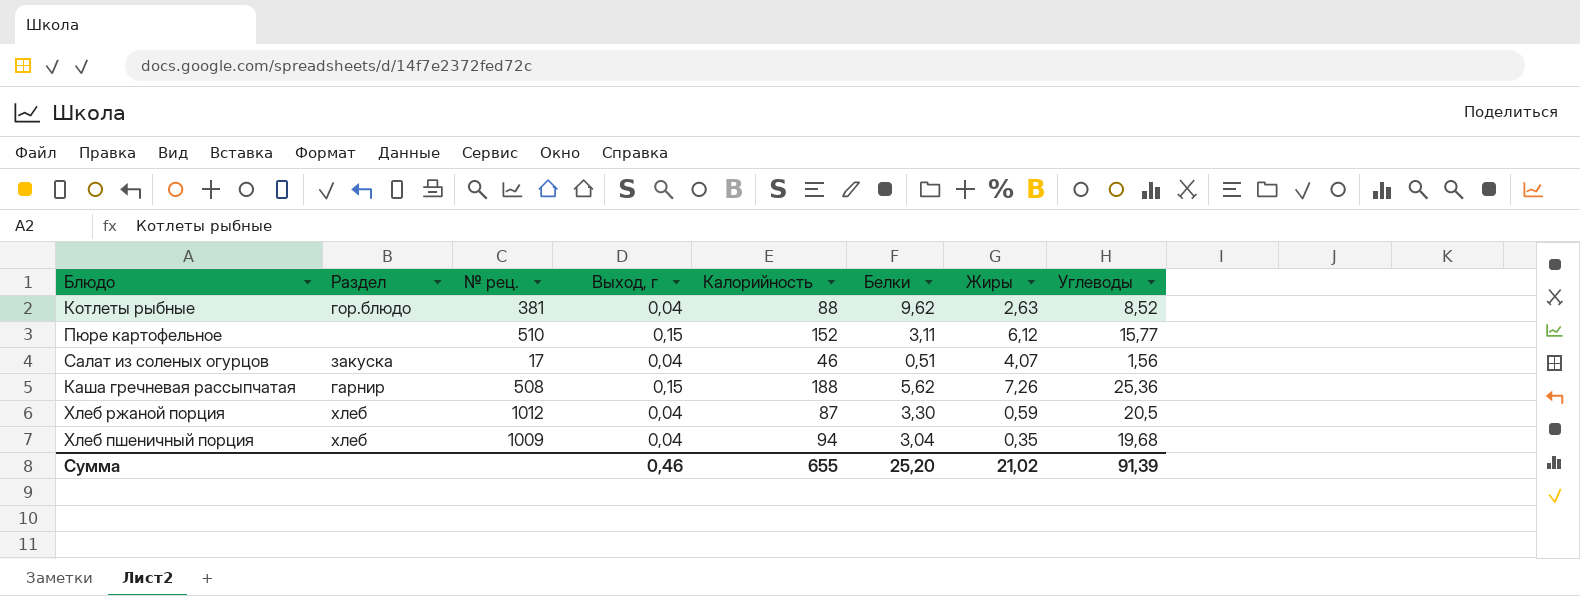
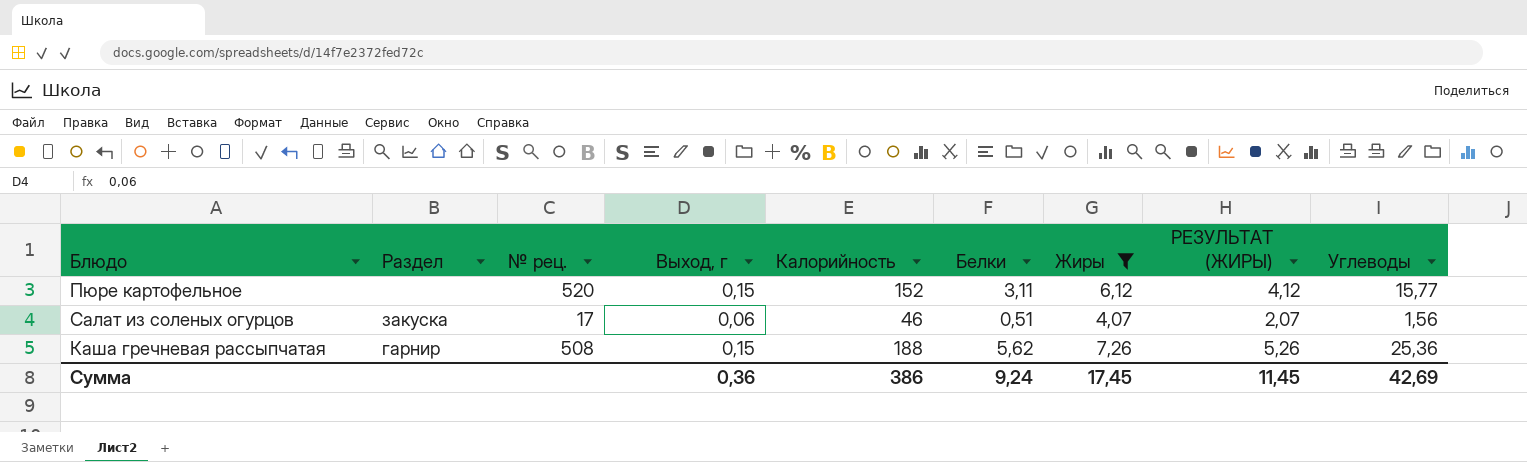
filter: none -> Жиры >= 4,07
column РЕЗУЛЬТАТ (ЖИРЫ) | formula: none -> [Жиры] - 2
Пюре картофельное | № рец.: 510 -> 520
Салат из соленых огурцов | Выход, г: 0,04 -> 0,06
Сумма | Выход, г: 0,46 -> 0,36
Сумма | Калорийность: 655 -> 386
Сумма | Белки: 25,20 -> 9,24
Сумма | Жиры: 21,02 -> 17,45
Сумма | Углеводы: 91,39 -> 42,69

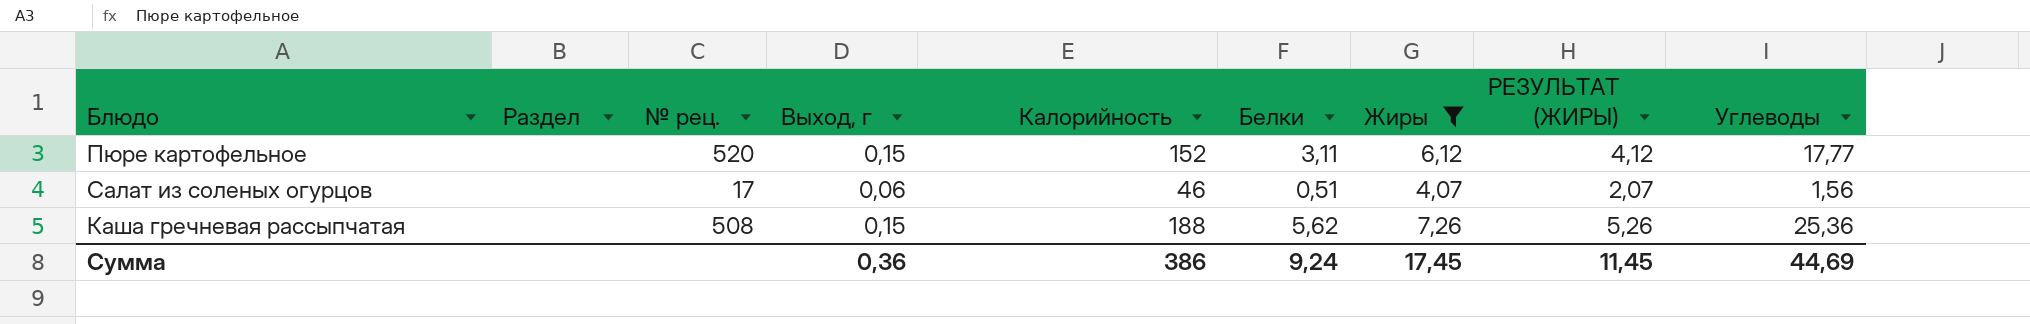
Пюре картофельное | Углеводы: 15,77 -> 17,77
Салат из соленых огурцов | Раздел: закуска -> none
Каша гречневая рассыпчатая | Раздел: гарнир -> none
Сумма | Углеводы: 42,69 -> 44,69

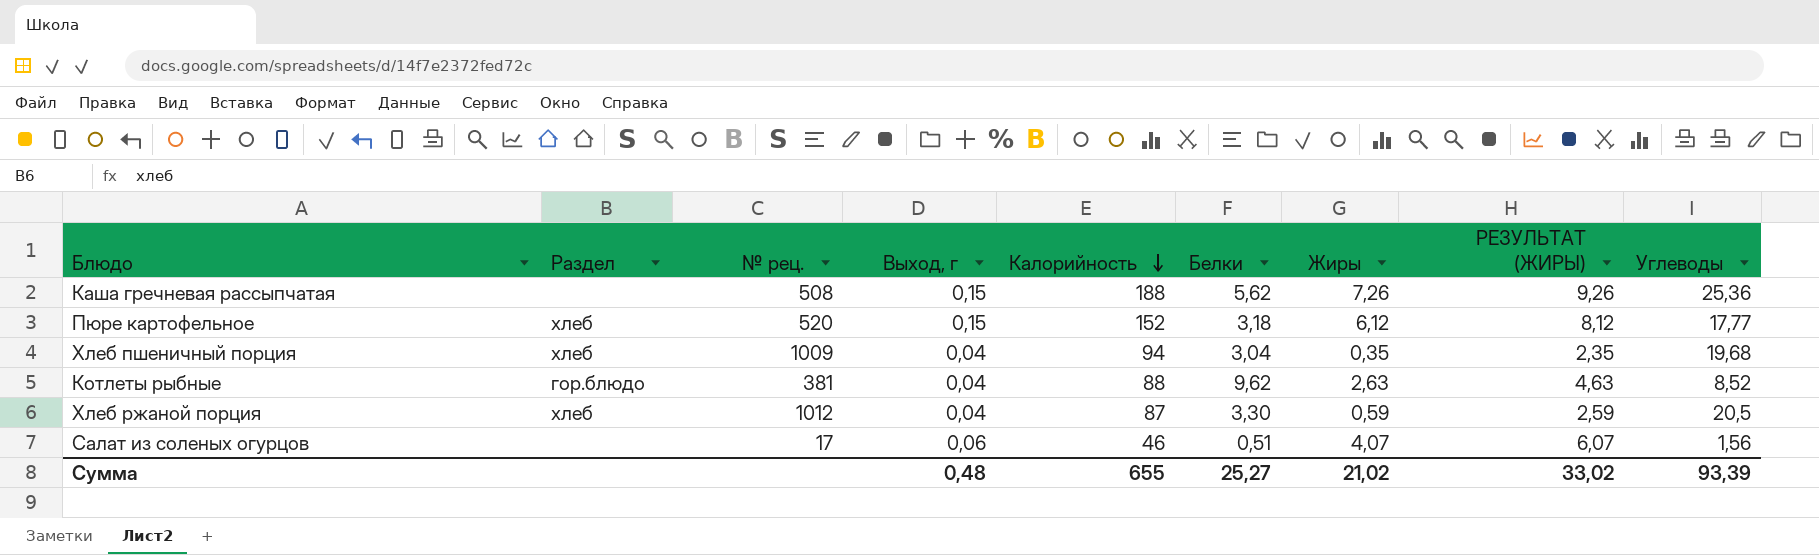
filter: Жиры >= 4,07 -> none
row order: none -> Калорийность descending
column РЕЗУЛЬТАТ (ЖИРЫ) | formula: [Жиры] - 2 -> [Жиры] + 2
Пюре картофельное | Раздел: none -> хлеб
Пюре картофельное | Белки: 3,11 -> 3,18
Сумма | Выход, г: 0,36 -> 0,48
Сумма | Калорийность: 386 -> 655
Сумма | Белки: 9,24 -> 25,27
Сумма | Жиры: 17,45 -> 21,02
Сумма | РЕЗУЛЬТАТ (ЖИРЫ): 11,45 -> 33,02
Сумма | Углеводы: 44,69 -> 93,39

